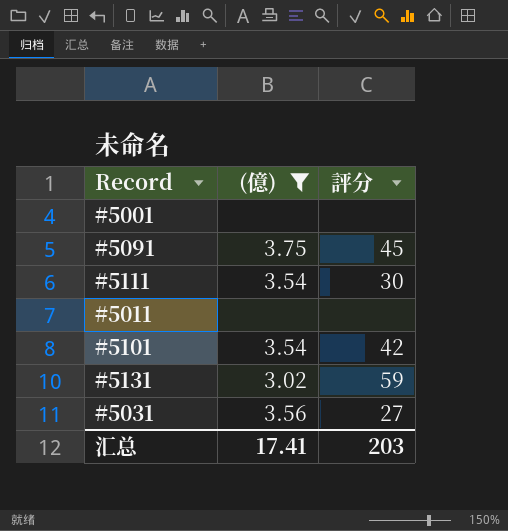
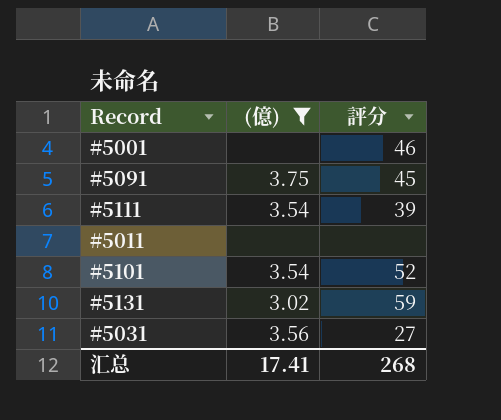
#5001 | 評分: none -> 46
#5111 | 評分: 30 -> 39
#5101 | 評分: 42 -> 52
汇总 | 評分: 203 -> 268

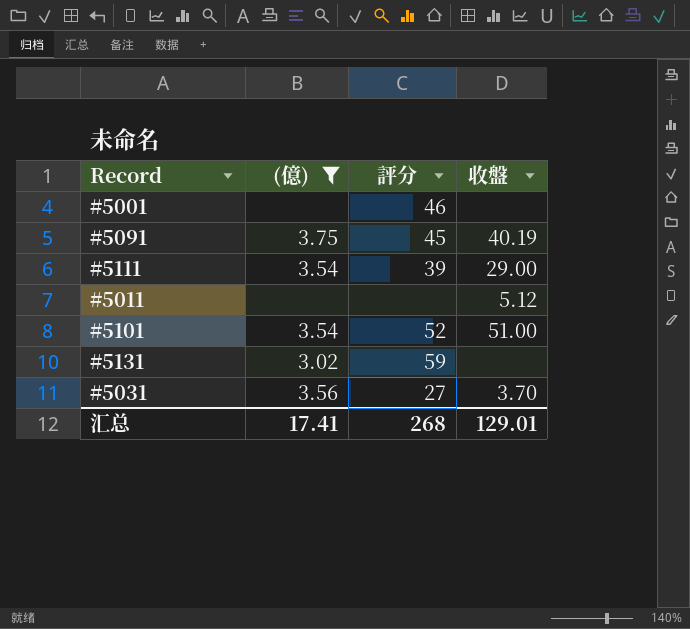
column 收盤 | position: none -> 4

